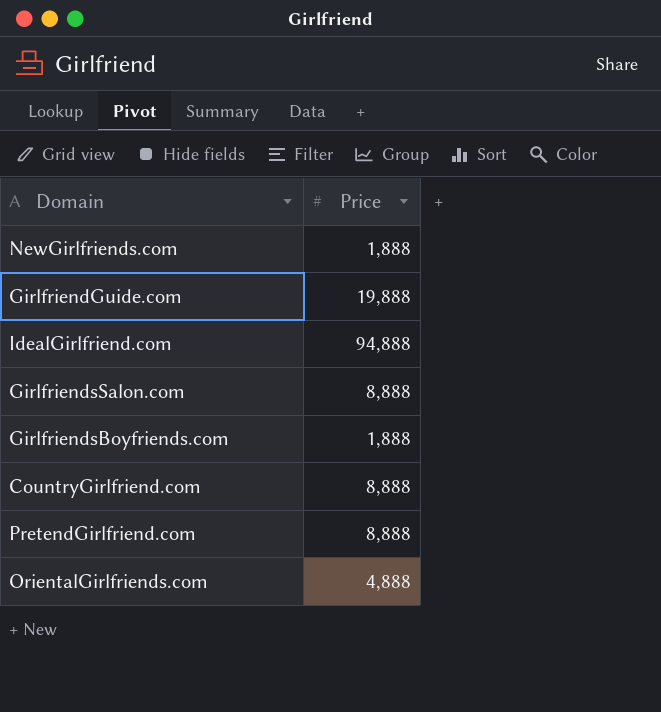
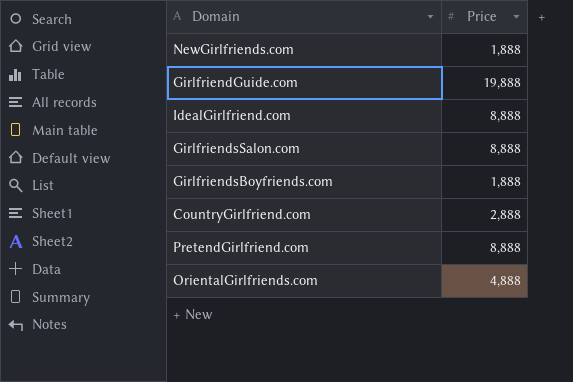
IdealGirlfriend.com | Price: 94,888 -> 8,888
CountryGirlfriend.com | Price: 8,888 -> 2,888

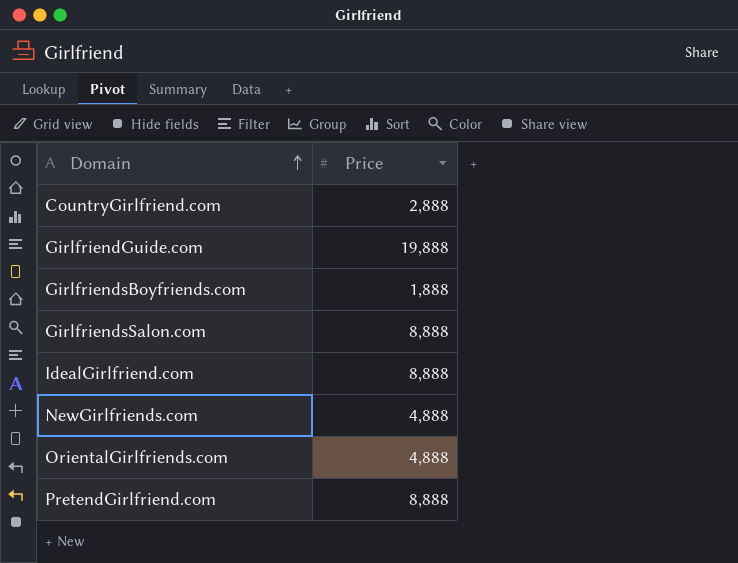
row order: none -> Domain ascending
NewGirlfriends.com | Price: 1,888 -> 4,888

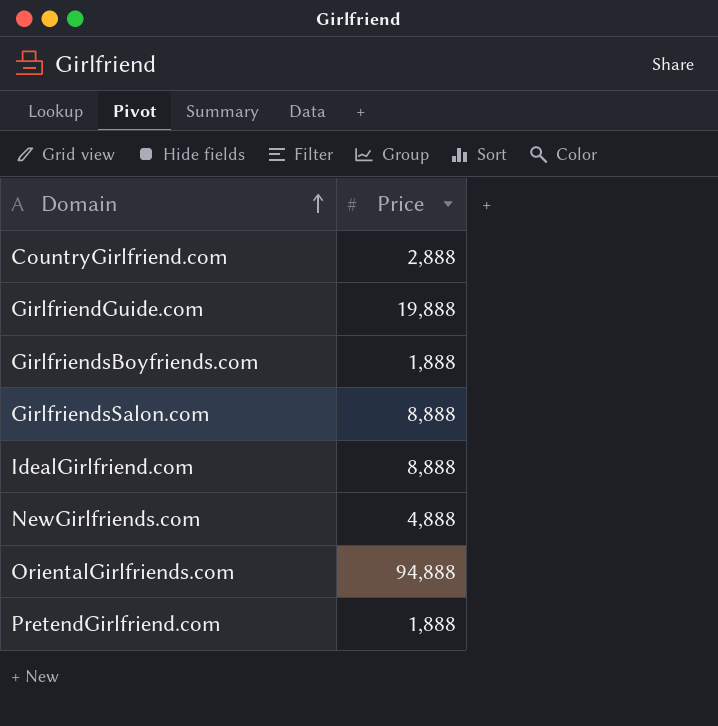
OrientalGirlfriends.com | Price: 4,888 -> 94,888
PretendGirlfriend.com | Price: 8,888 -> 1,888

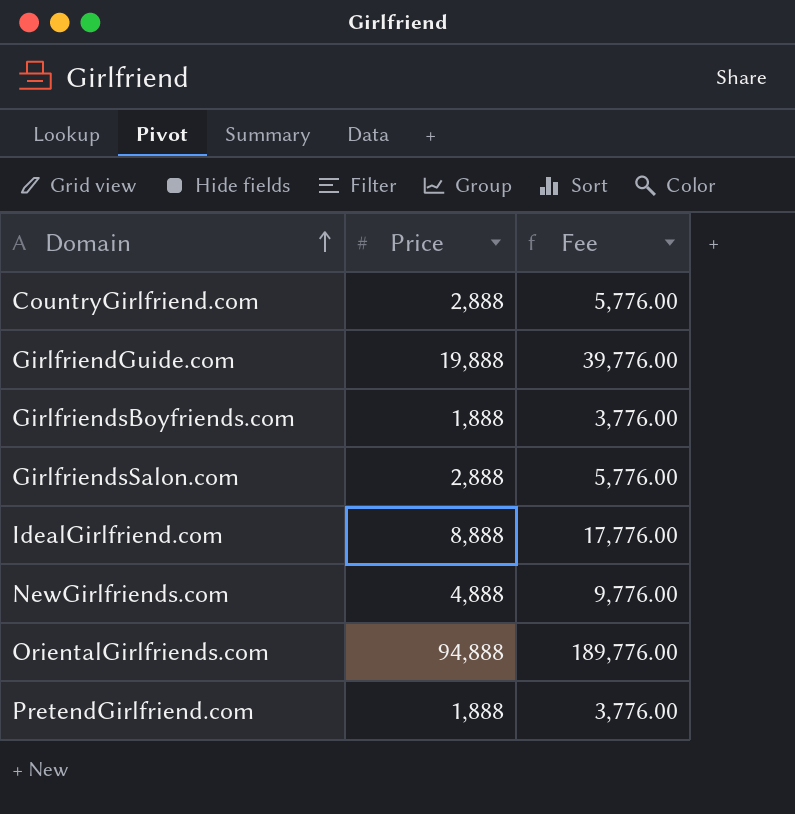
column Fee | formula: none -> [Price] * 2
GirlfriendsSalon.com | Price: 8,888 -> 2,888

